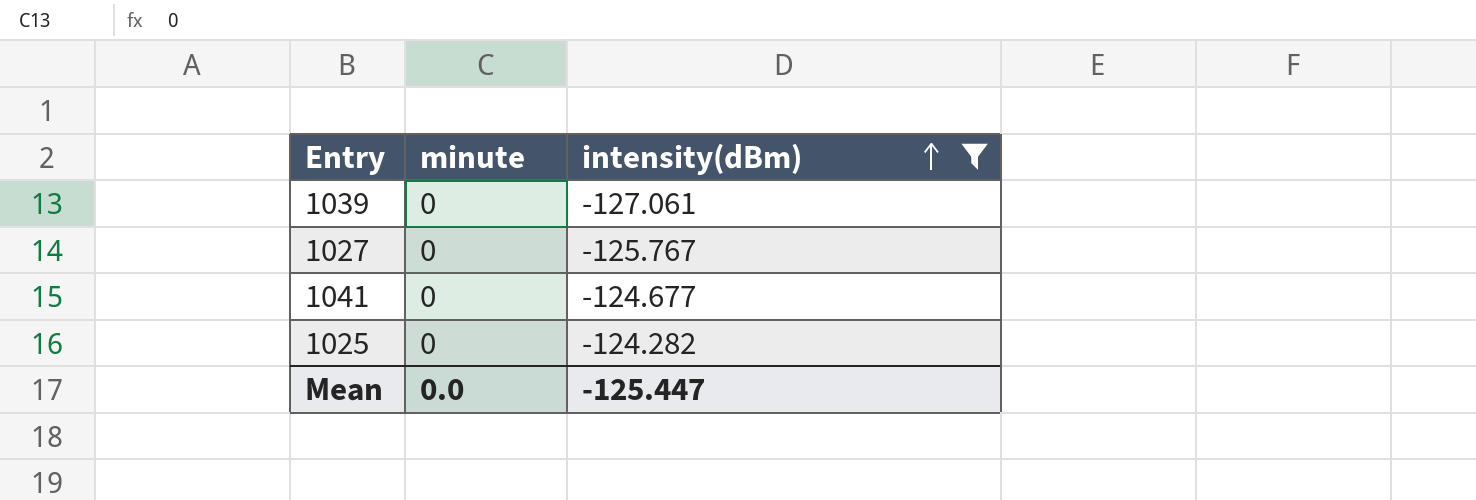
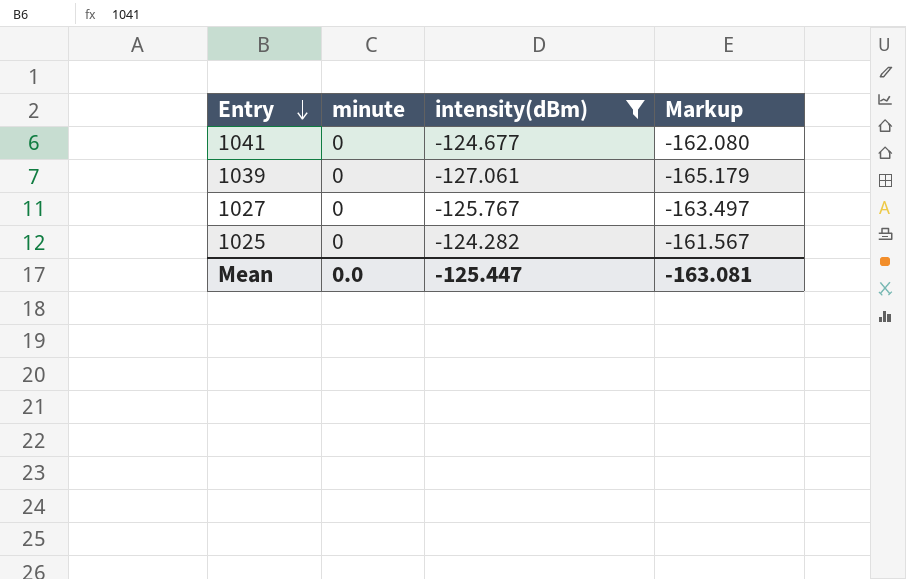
row order: intensity(dBm) ascending -> Entry descending
column Markup | formula: none -> [intensity(dBm)] * 1.3

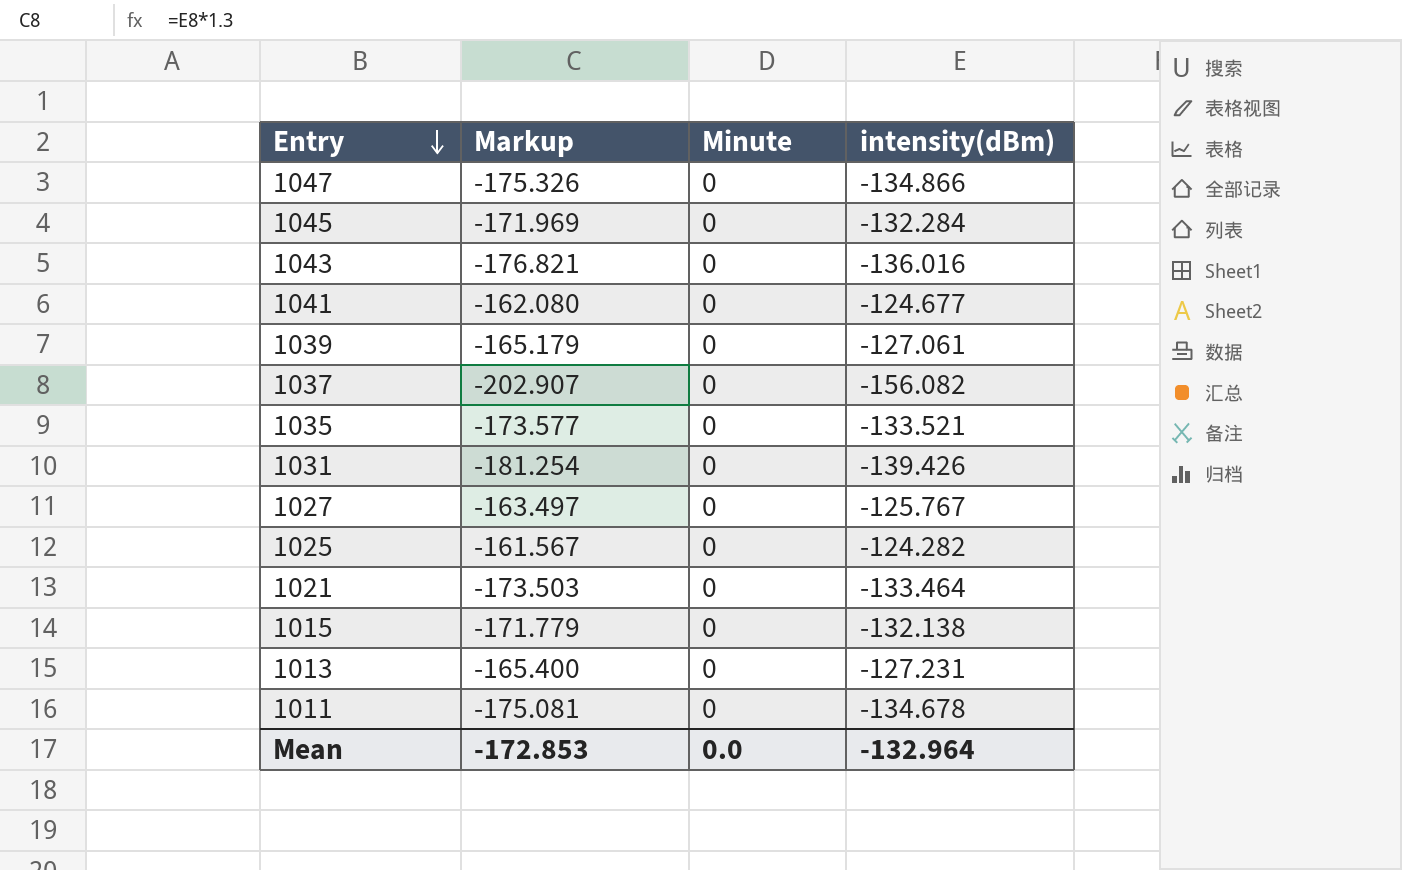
filter: intensity(dBm) >= -127.061 -> none
column Markup | position: 4 -> 2
column name: minute -> Minute
Mean | Markup: -163.081 -> -172.853
Mean | intensity(dBm): -125.447 -> -132.964

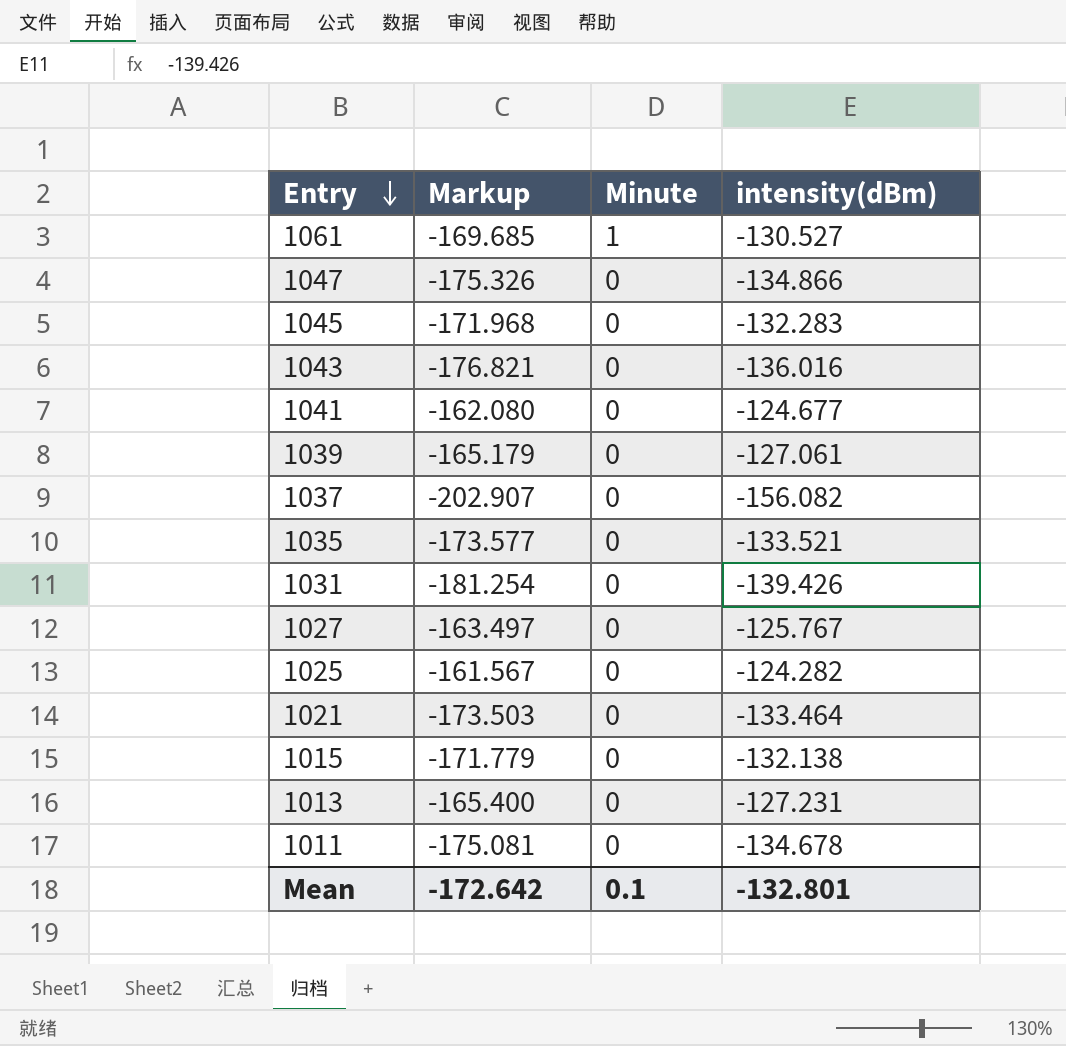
row 1061: none -> -169.685 | 1 | -130.527
1045 | Markup: -171.969 -> -171.968
1045 | intensity(dBm): -132.284 -> -132.283
Mean | Markup: -172.853 -> -172.642
Mean | Minute: 0.0 -> 0.1
Mean | intensity(dBm): -132.964 -> -132.801

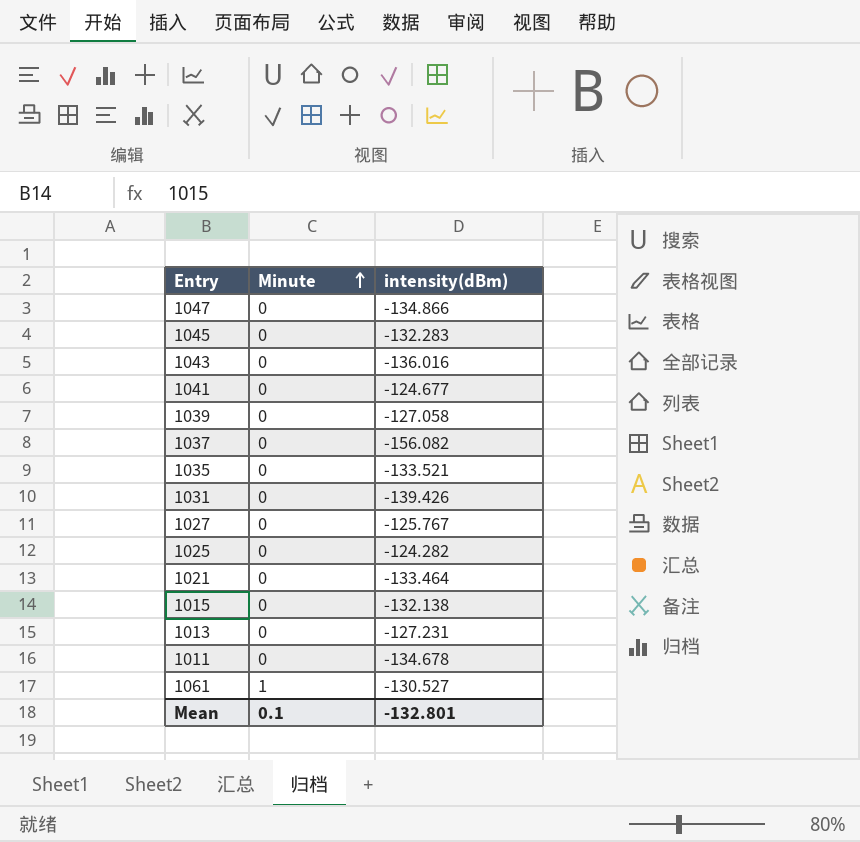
row order: Entry descending -> Minute ascending
column Markup | formula: [intensity(dBm)] * 1.3 -> none
1039 | intensity(dBm): -127.061 -> -127.058

